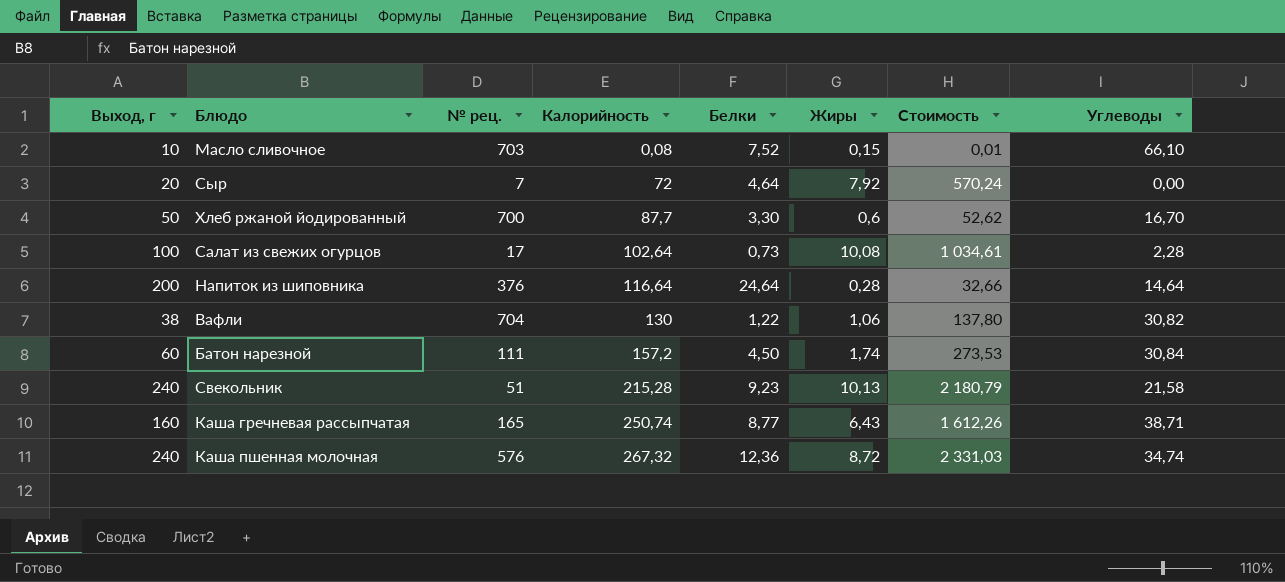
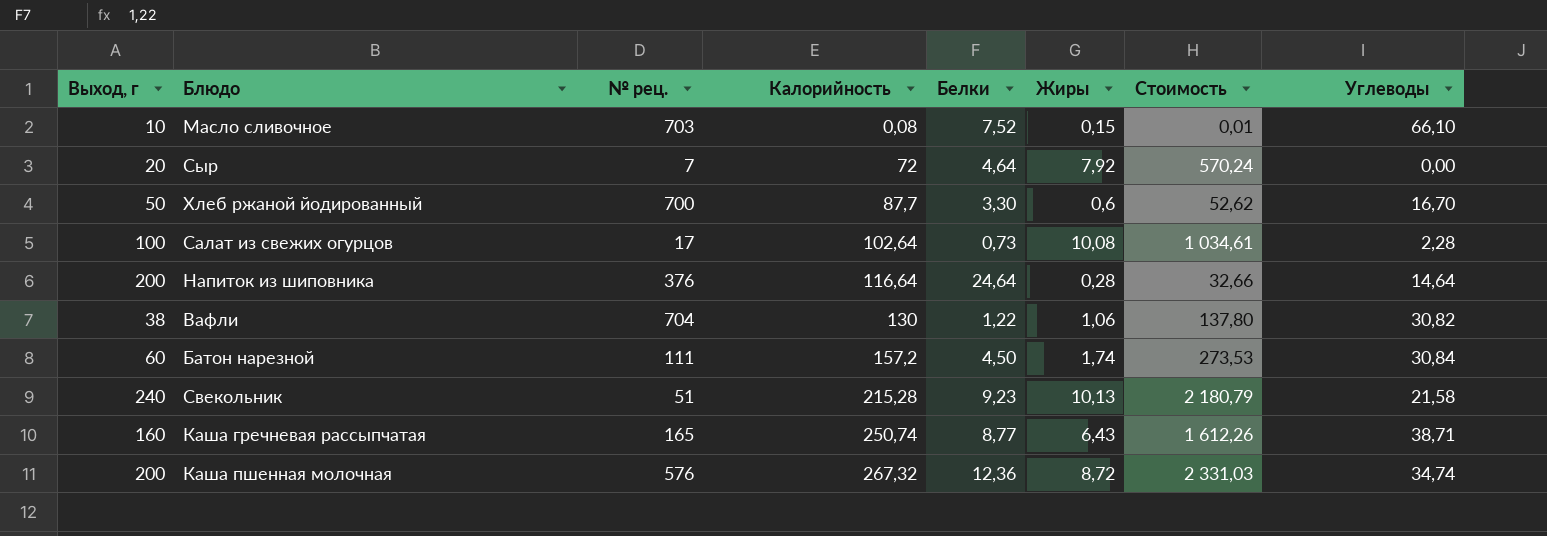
Каша пшенная молочная | Выход, г: 240 -> 200

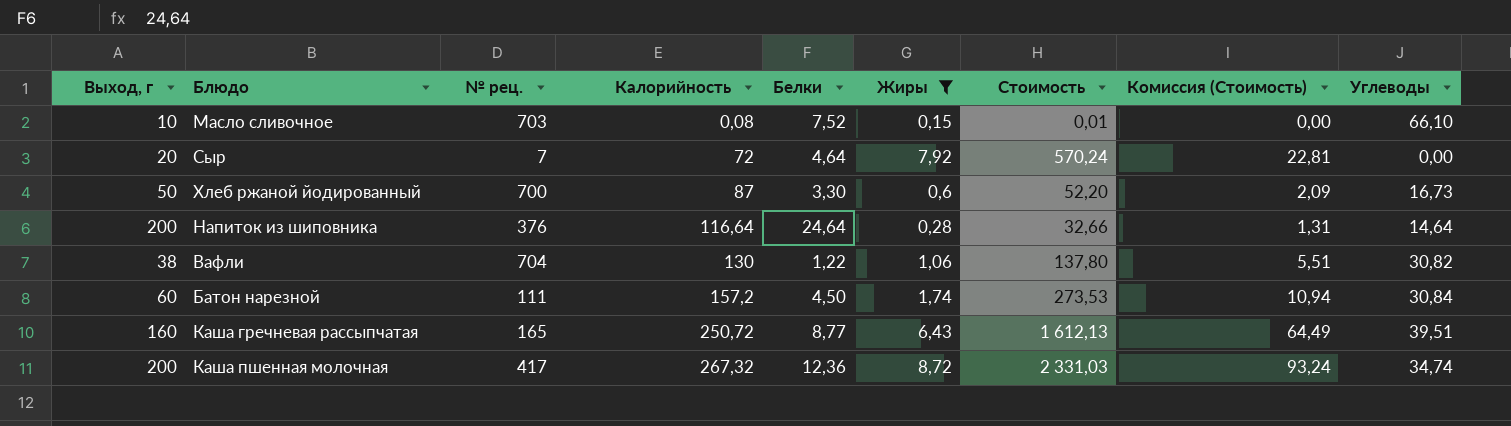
filter: none -> Жиры <= 8,72
column Комиссия (Стоимость) | formula: none -> [Стоимость] * 0,04
Хлеб ржаной йодированный | Калорийность: 87,7 -> 87
Хлеб ржаной йодированный | Стоимость: 52,62 -> 52,20
Хлеб ржаной йодированный | Углеводы: 16,70 -> 16,73
Каша гречневая рассыпчатая | Калорийность: 250,74 -> 250,72
Каша гречневая рассыпчатая | Стоимость: 1 612,26 -> 1 612,13
Каша гречневая рассыпчатая | Углеводы: 38,71 -> 39,51
Каша пшенная молочная | № рец.: 576 -> 417

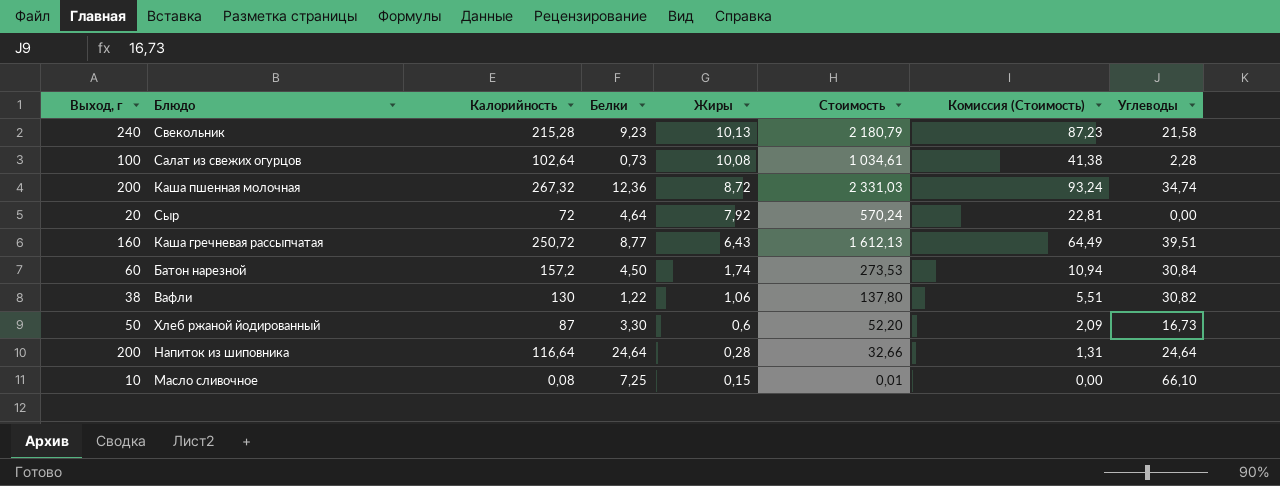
filter: Жиры <= 8,72 -> none
row order: Калорийность ascending -> Жиры descending
column № рец. | position: 3 -> none
Напиток из шиповника | Углеводы: 14,64 -> 24,64
Масло сливочное | Белки: 7,52 -> 7,25

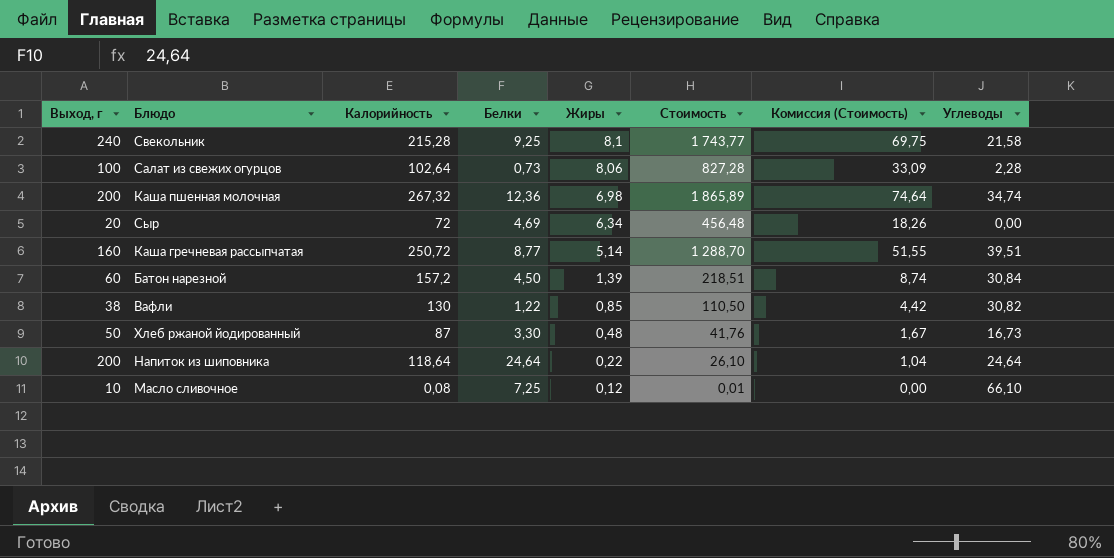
Свекольник | Белки: 9,23 -> 9,25
Свекольник | Жиры: 10,13 -> 8,1
Свекольник | Стоимость: 2 180,79 -> 1 743,77
Свекольник | Комиссия (Стоимость): 87,23 -> 69,75
Салат из свежих огурцов | Жиры: 10,08 -> 8,06
Салат из свежих огурцов | Стоимость: 1 034,61 -> 827,28
Салат из свежих огурцов | Комиссия (Стоимость): 41,38 -> 33,09
Каша пшенная молочная | Жиры: 8,72 -> 6,98
Каша пшенная молочная | Стоимость: 2 331,03 -> 1 865,89
Каша пшенная молочная | Комиссия (Стоимость): 93,24 -> 74,64
Сыр | Белки: 4,64 -> 4,69
Сыр | Жиры: 7,92 -> 6,34
Сыр | Стоимость: 570,24 -> 456,48
Сыр | Комиссия (Стоимость): 22,81 -> 18,26
Каша гречневая рассыпчатая | Жиры: 6,43 -> 5,14
Каша гречневая рассыпчатая | Стоимость: 1 612,13 -> 1 288,70
Каша гречневая рассыпчатая | Комиссия (Стоимость): 64,49 -> 51,55
Батон нарезной | Жиры: 1,74 -> 1,39
Батон нарезной | Стоимость: 273,53 -> 218,51
Батон нарезной | Комиссия (Стоимость): 10,94 -> 8,74
Вафли | Жиры: 1,06 -> 0,85
Вафли | Стоимость: 137,80 -> 110,50
Вафли | Комиссия (Стоимость): 5,51 -> 4,42
Хлеб ржаной йодированный | Жиры: 0,6 -> 0,48
Хлеб ржаной йодированный | Стоимость: 52,20 -> 41,76
Хлеб ржаной йодированный | Комиссия (Стоимость): 2,09 -> 1,67
Напиток из шиповника | Калорийность: 116,64 -> 118,64
Напиток из шиповника | Жиры: 0,28 -> 0,22
Напиток из шиповника | Стоимость: 32,66 -> 26,10
Напиток из шиповника | Комиссия (Стоимость): 1,31 -> 1,04
Масло сливочное | Жиры: 0,15 -> 0,12

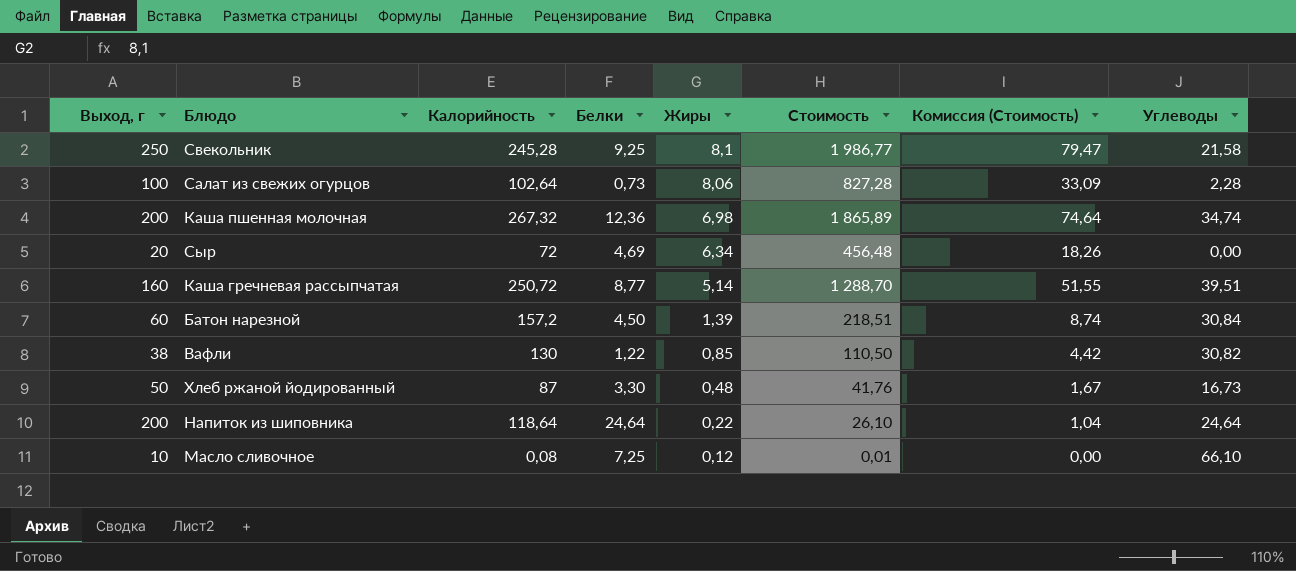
Свекольник | Выход, г: 240 -> 250
Свекольник | Калорийность: 215,28 -> 245,28
Свекольник | Стоимость: 1 743,77 -> 1 986,77
Свекольник | Комиссия (Стоимость): 69,75 -> 79,47

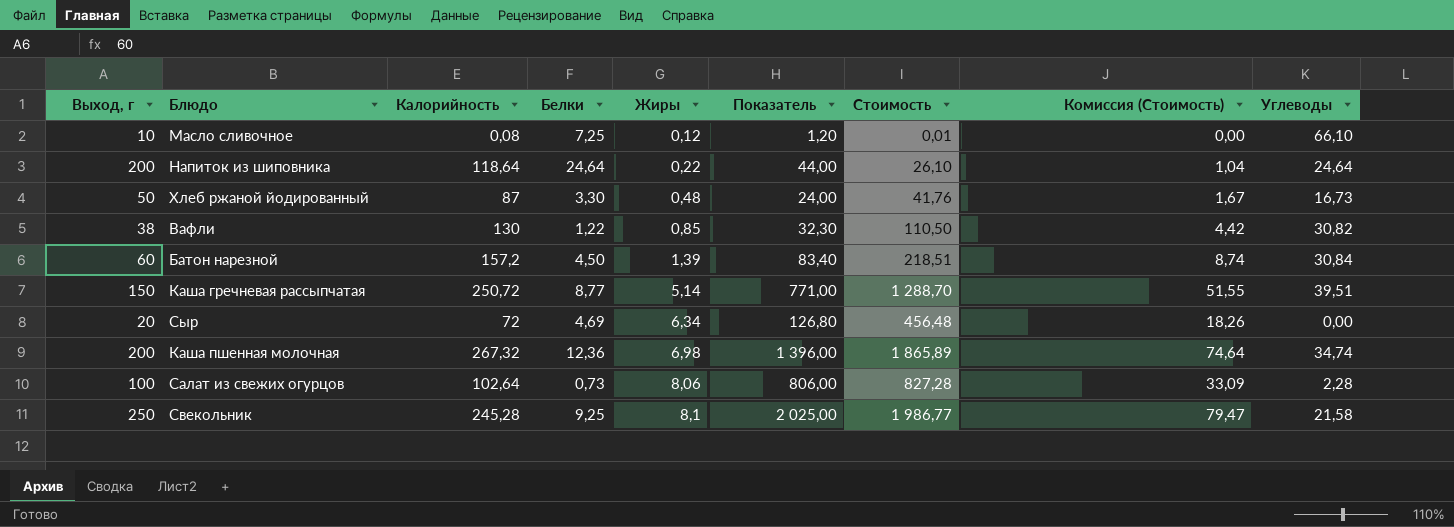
row order: Жиры descending -> Жиры ascending
column Показатель | formula: none -> [Выход, г] * [Жиры]
Каша гречневая рассыпчатая | Выход, г: 160 -> 150

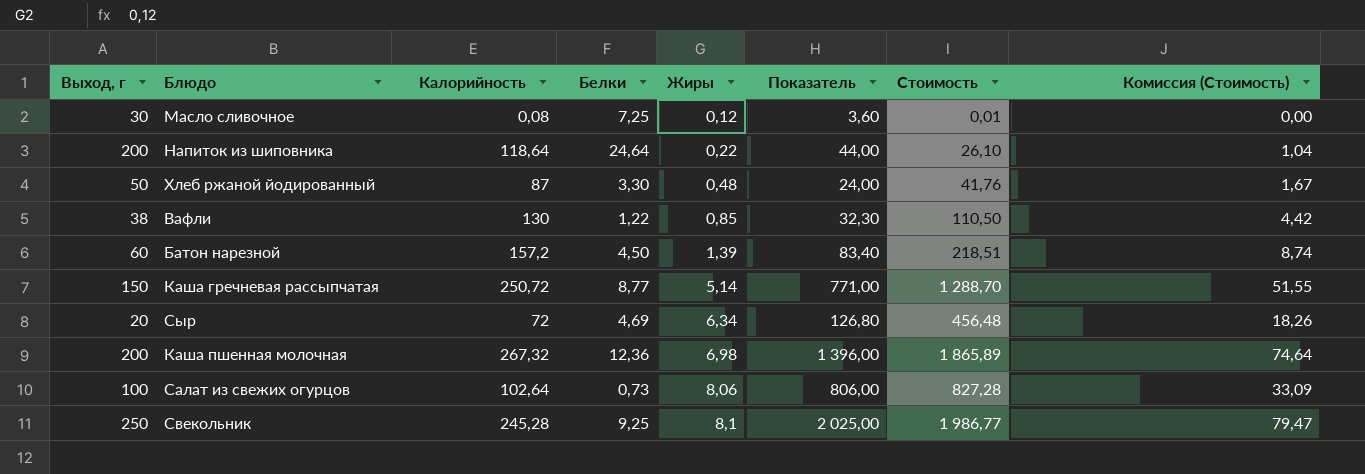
column Углеводы | position: 9 -> none
Масло сливочное | Выход, г: 10 -> 30
Масло сливочное | Показатель: 1,20 -> 3,60

